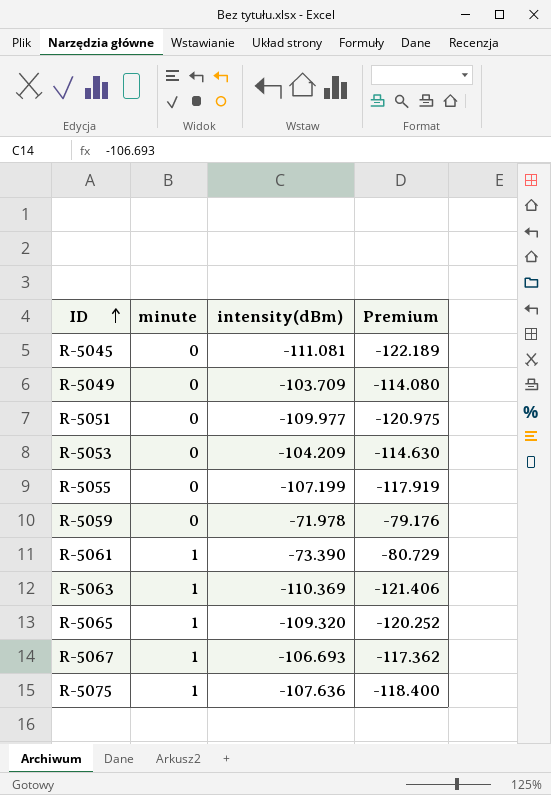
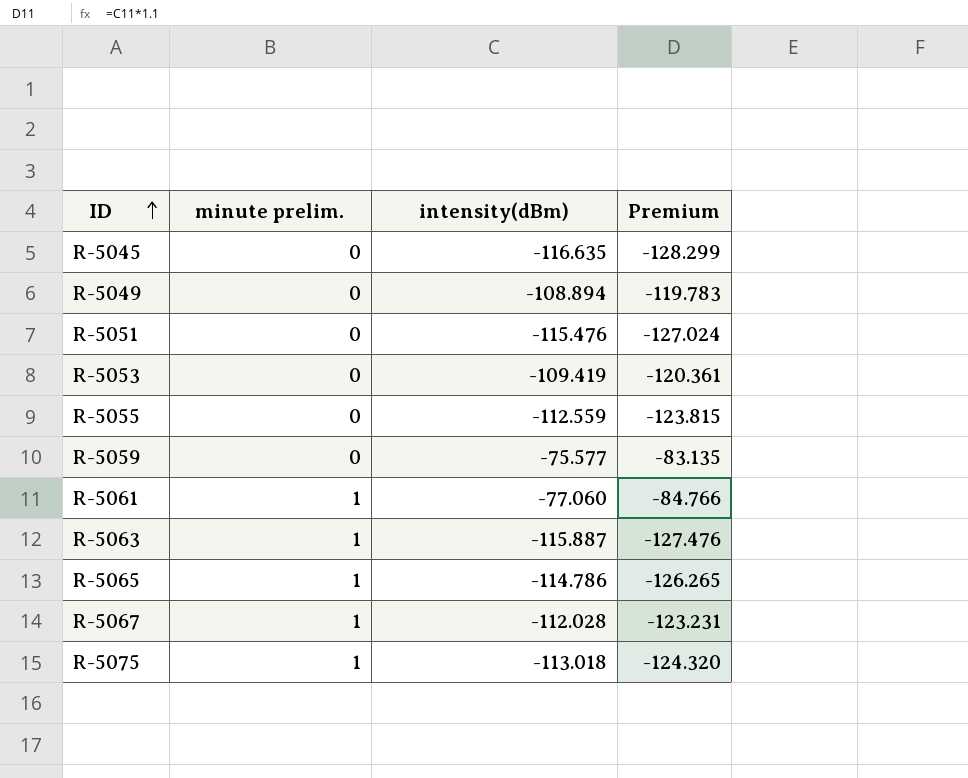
column name: minute -> minute prelim.
R-5045 | intensity(dBm): -111.081 -> -116.635
R-5045 | Premium: -122.189 -> -128.299
R-5049 | intensity(dBm): -103.709 -> -108.894
R-5049 | Premium: -114.080 -> -119.783
R-5051 | intensity(dBm): -109.977 -> -115.476
R-5051 | Premium: -120.975 -> -127.024
R-5053 | intensity(dBm): -104.209 -> -109.419
R-5053 | Premium: -114.630 -> -120.361
R-5055 | intensity(dBm): -107.199 -> -112.559
R-5055 | Premium: -117.919 -> -123.815
R-5059 | intensity(dBm): -71.978 -> -75.577
R-5059 | Premium: -79.176 -> -83.135
R-5061 | intensity(dBm): -73.390 -> -77.060
R-5061 | Premium: -80.729 -> -84.766
R-5063 | intensity(dBm): -110.369 -> -115.887
R-5063 | Premium: -121.406 -> -127.476
R-5065 | intensity(dBm): -109.320 -> -114.786
R-5065 | Premium: -120.252 -> -126.265
R-5067 | intensity(dBm): -106.693 -> -112.028
R-5067 | Premium: -117.362 -> -123.231
R-5075 | intensity(dBm): -107.636 -> -113.018
R-5075 | Premium: -118.400 -> -124.320

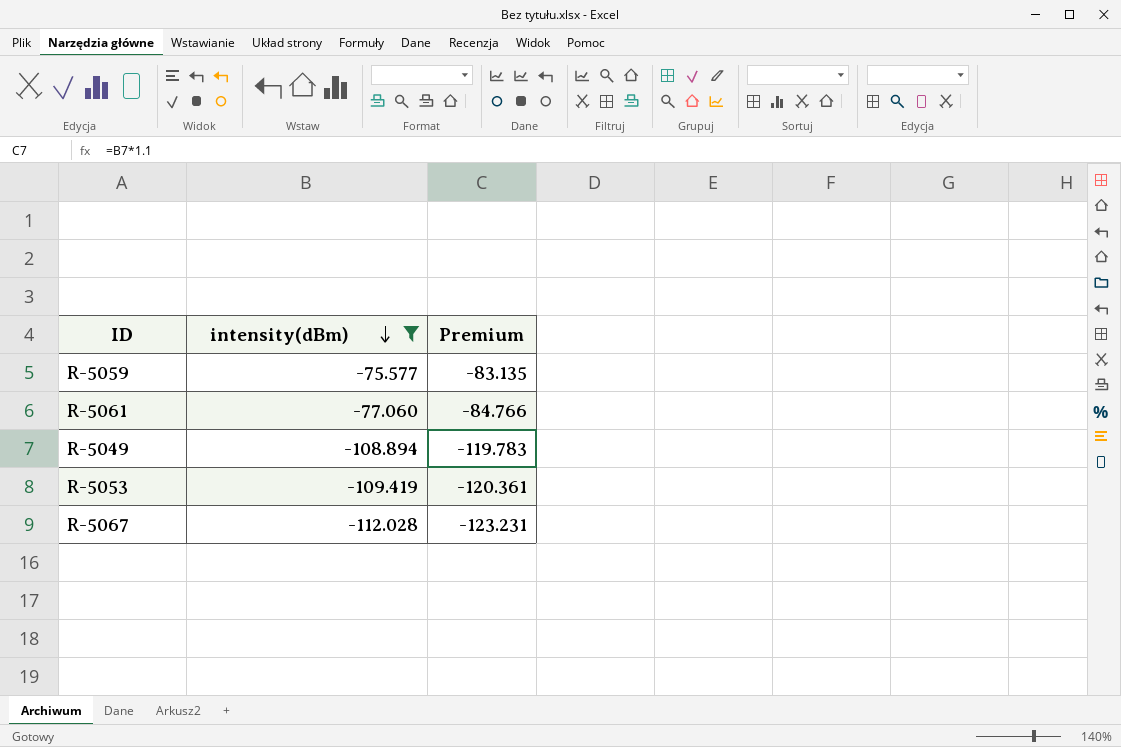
filter: none -> intensity(dBm) >= -112.028
row order: ID ascending -> intensity(dBm) descending
column minute prelim. | position: 2 -> none

